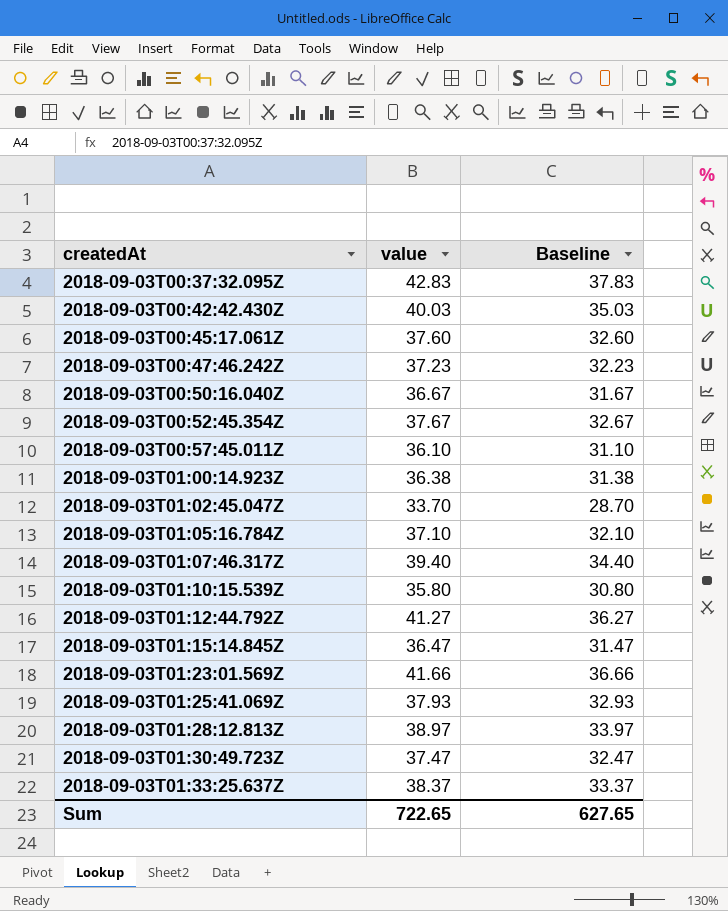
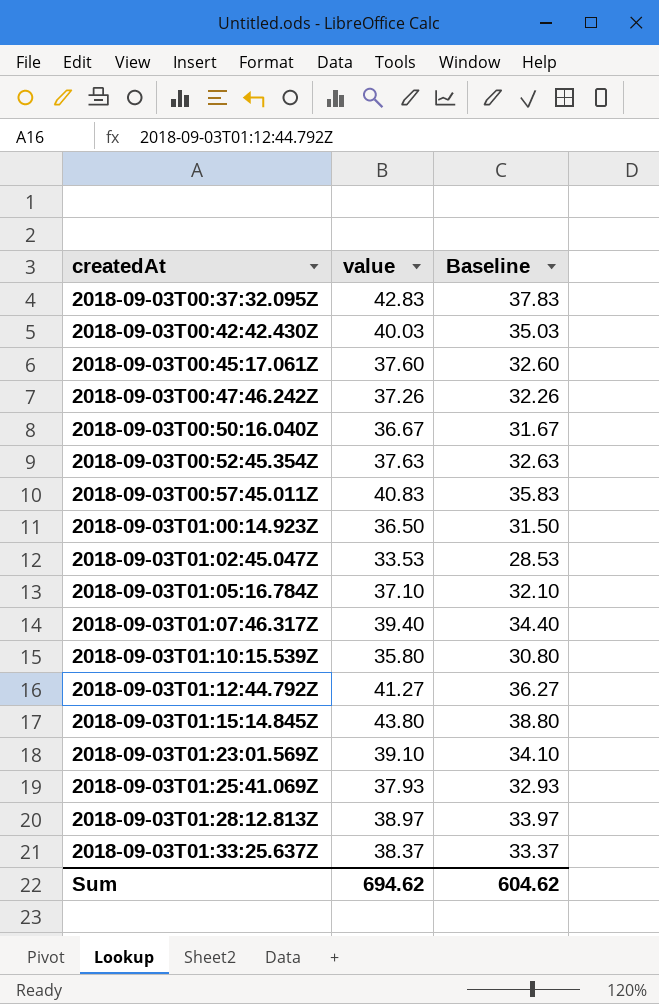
row 2018-09-03T01:30:49.723Z: 37.47 | 32.47 -> none
2018-09-03T00:47:46.242Z | value: 37.23 -> 37.26
2018-09-03T00:47:46.242Z | Baseline: 32.23 -> 32.26
2018-09-03T00:52:45.354Z | value: 37.67 -> 37.63
2018-09-03T00:52:45.354Z | Baseline: 32.67 -> 32.63
2018-09-03T00:57:45.011Z | value: 36.10 -> 40.83
2018-09-03T00:57:45.011Z | Baseline: 31.10 -> 35.83
2018-09-03T01:00:14.923Z | value: 36.38 -> 36.50
2018-09-03T01:00:14.923Z | Baseline: 31.38 -> 31.50
2018-09-03T01:02:45.047Z | value: 33.70 -> 33.53
2018-09-03T01:02:45.047Z | Baseline: 28.70 -> 28.53
2018-09-03T01:15:14.845Z | value: 36.47 -> 43.80
2018-09-03T01:15:14.845Z | Baseline: 31.47 -> 38.80
2018-09-03T01:23:01.569Z | value: 41.66 -> 39.10
2018-09-03T01:23:01.569Z | Baseline: 36.66 -> 34.10
Sum | value: 722.65 -> 694.62
Sum | Baseline: 627.65 -> 604.62

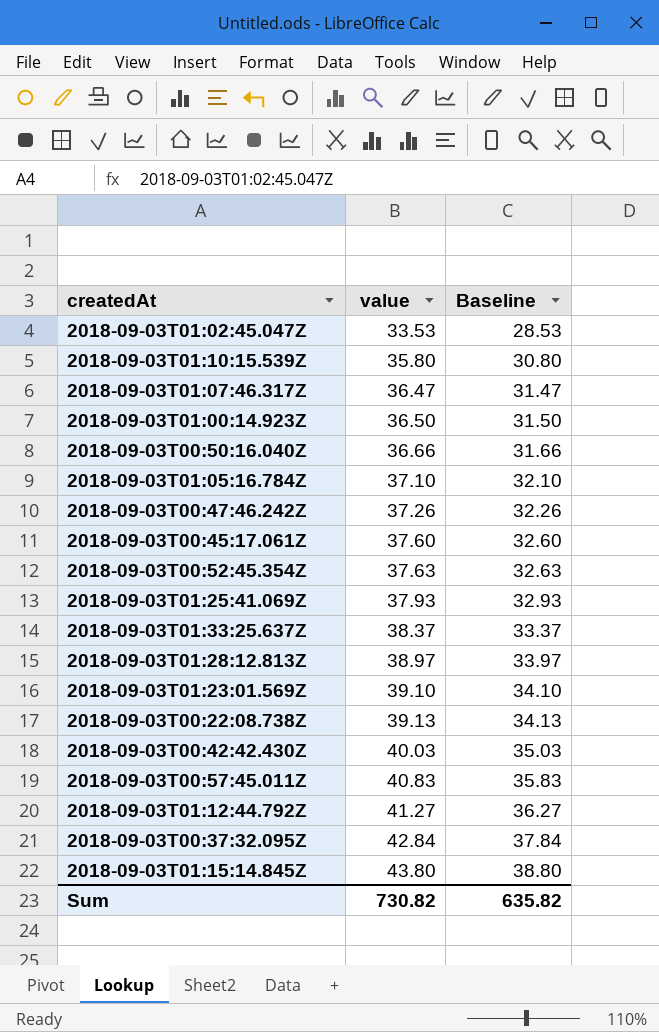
row order: createdAt ascending -> value ascending
2018-09-03T01:07:46.317Z | value: 39.40 -> 36.47
2018-09-03T01:07:46.317Z | Baseline: 34.40 -> 31.47
2018-09-03T00:50:16.040Z | value: 36.67 -> 36.66
2018-09-03T00:50:16.040Z | Baseline: 31.67 -> 31.66
row 2018-09-03T00:22:08.738Z: none -> 39.13 | 34.13
2018-09-03T00:37:32.095Z | value: 42.83 -> 42.84
2018-09-03T00:37:32.095Z | Baseline: 37.83 -> 37.84
Sum | value: 694.62 -> 730.82
Sum | Baseline: 604.62 -> 635.82

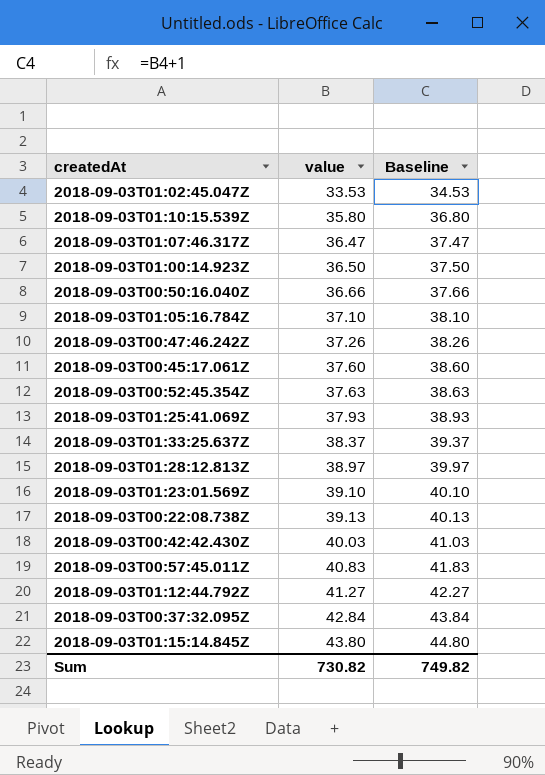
column Baseline | formula: [value] - 5 -> [value] + 1
Sum | Baseline: 635.82 -> 749.82

